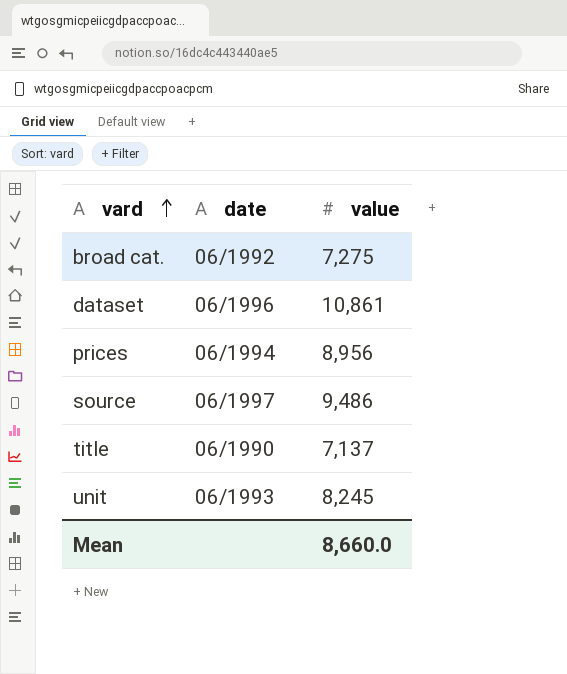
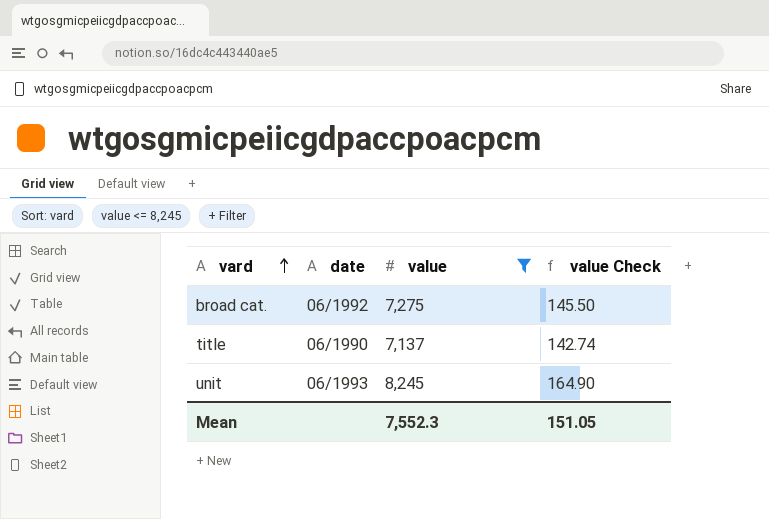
filter: none -> value <= 8,245
column value Check | formula: none -> [value] * 0.02
Mean | value: 8,660.0 -> 7,552.3

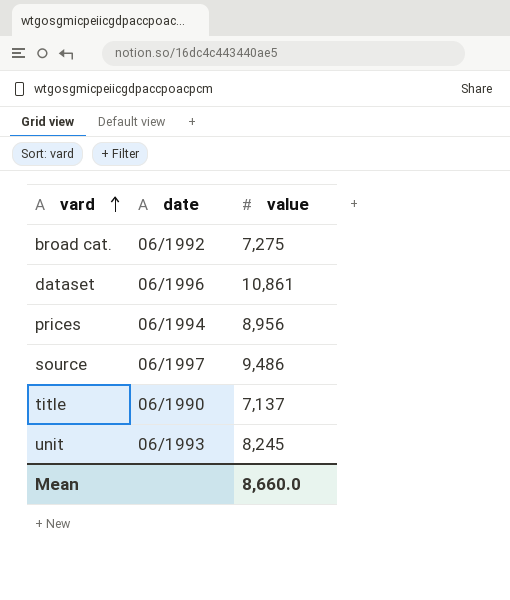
filter: value <= 8,245 -> none
column value Check | formula: [value] * 0.02 -> none
Mean | value: 7,552.3 -> 8,660.0

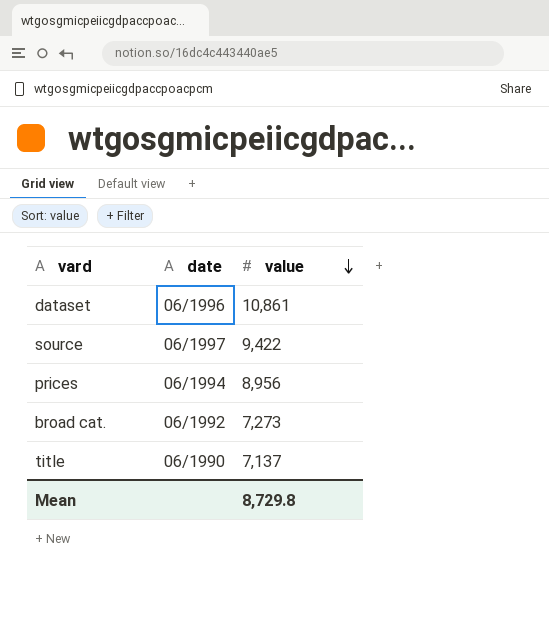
row order: vard ascending -> value descending
row unit: 06/1993 | 8,245 -> none
source | value: 9,486 -> 9,422
broad cat. | value: 7,275 -> 7,273
Mean | value: 8,660.0 -> 8,729.8

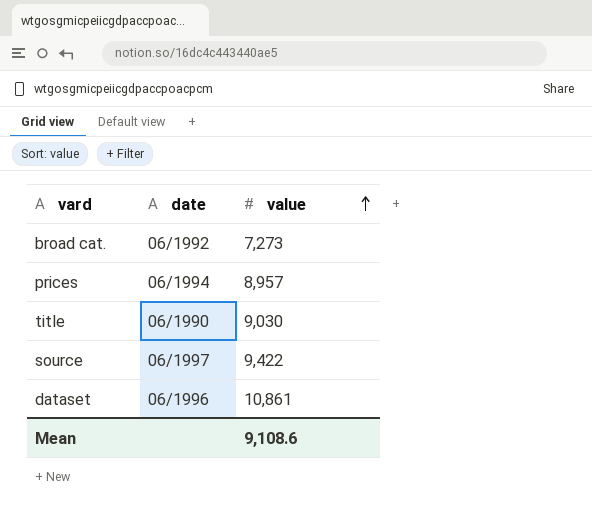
row order: value descending -> value ascending
prices | value: 8,956 -> 8,957
title | value: 7,137 -> 9,030
Mean | value: 8,729.8 -> 9,108.6

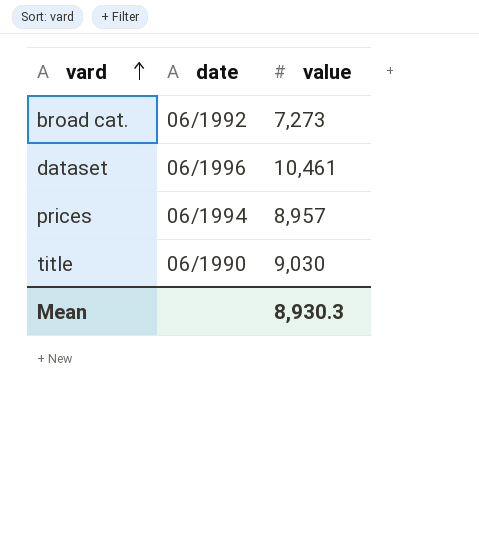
row order: value ascending -> vard ascending
row source: 06/1997 | 9,422 -> none
dataset | value: 10,861 -> 10,461
Mean | value: 9,108.6 -> 8,930.3

